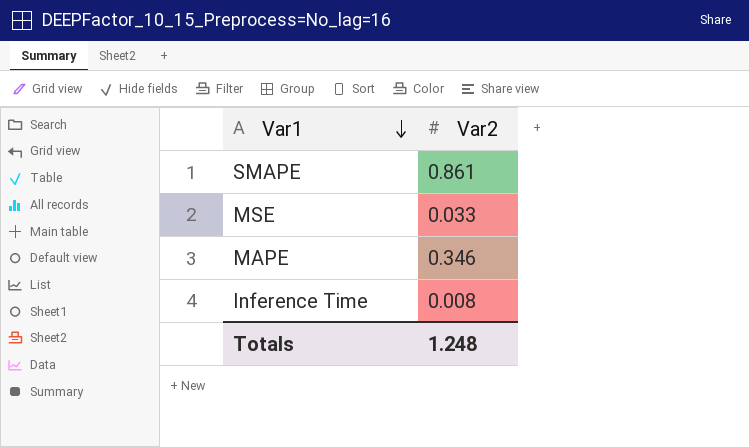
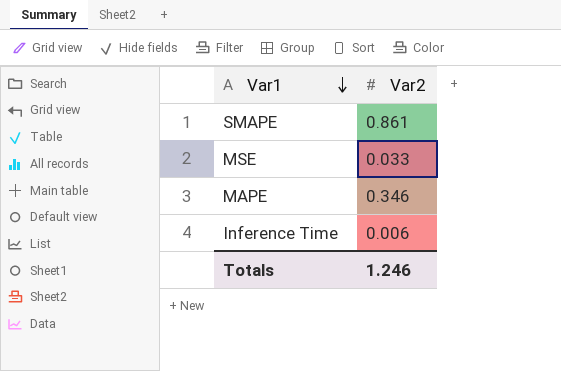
Inference Time | Var2: 0.008 -> 0.006
Totals | Var2: 1.248 -> 1.246

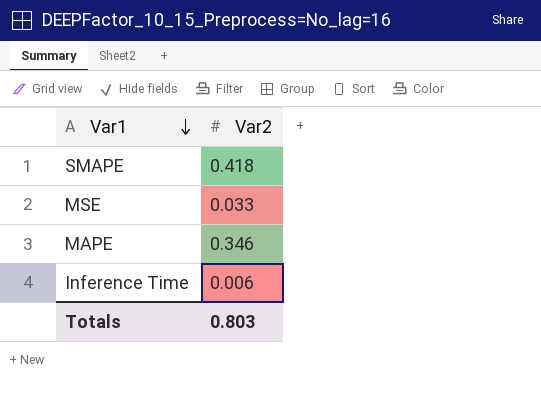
SMAPE | Var2: 0.861 -> 0.418
Totals | Var2: 1.246 -> 0.803

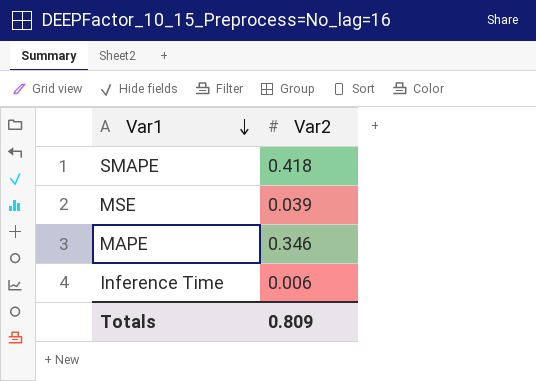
MSE | Var2: 0.033 -> 0.039
Totals | Var2: 0.803 -> 0.809

